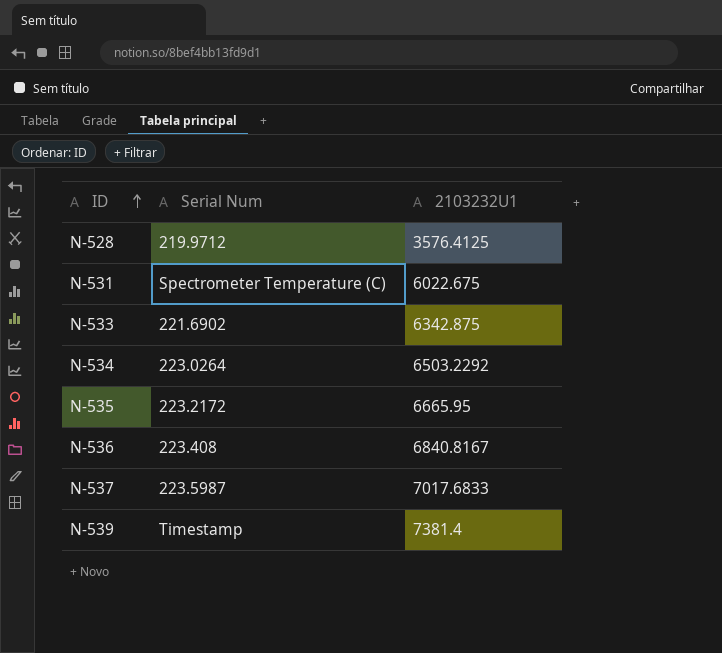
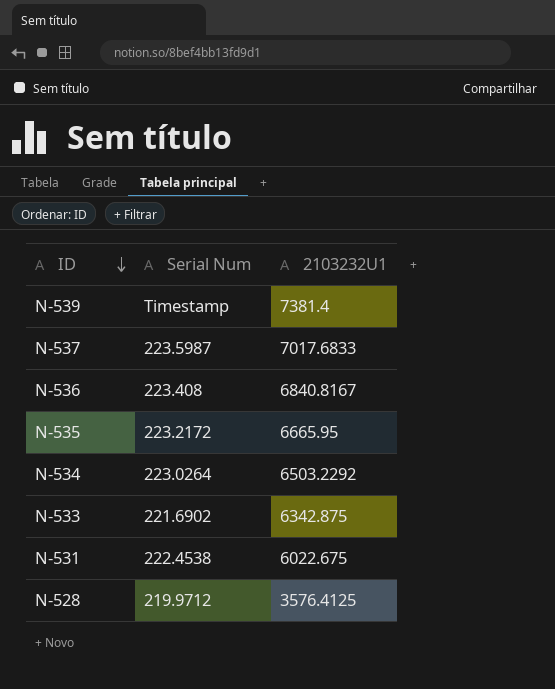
row order: ID ascending -> ID descending
N-531 | Serial Num: Spectrometer Temperature (C) -> 222.4538

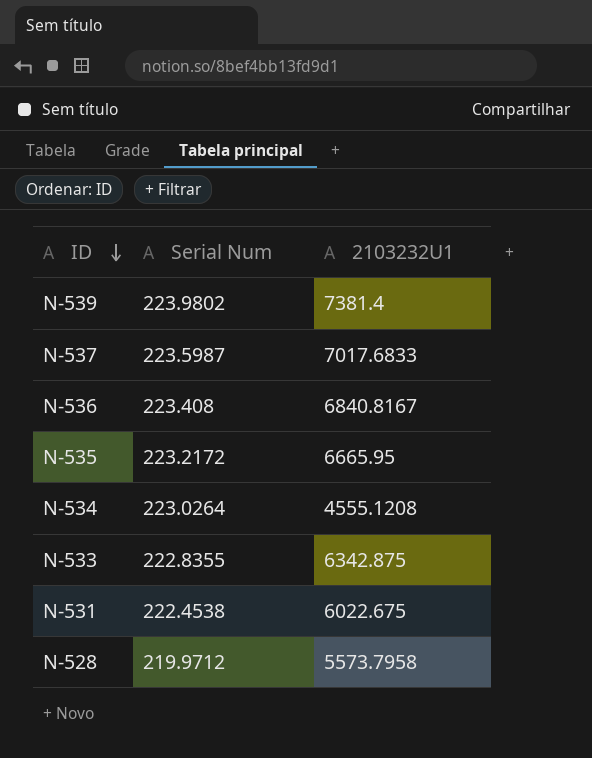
N-539 | Serial Num: Timestamp -> 223.9802
N-534 | 2103232U1: 6503.2292 -> 4555.1208
N-533 | Serial Num: 221.6902 -> 222.8355
N-528 | 2103232U1: 3576.4125 -> 5573.7958

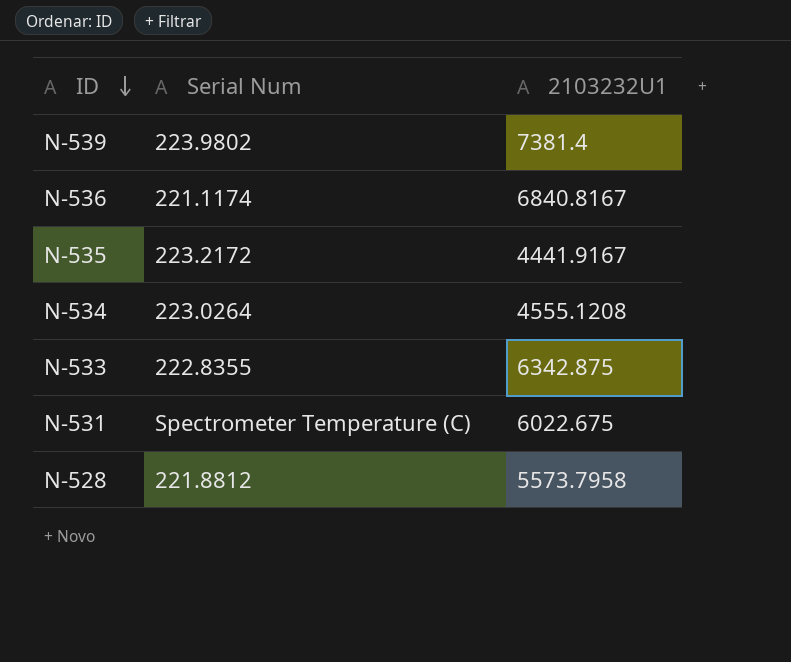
row N-537: 223.5987 | 7017.6833 -> none
N-536 | Serial Num: 223.408 -> 221.1174
N-535 | 2103232U1: 6665.95 -> 4441.9167
N-531 | Serial Num: 222.4538 -> Spectrometer Temperature (C)
N-528 | Serial Num: 219.9712 -> 221.8812

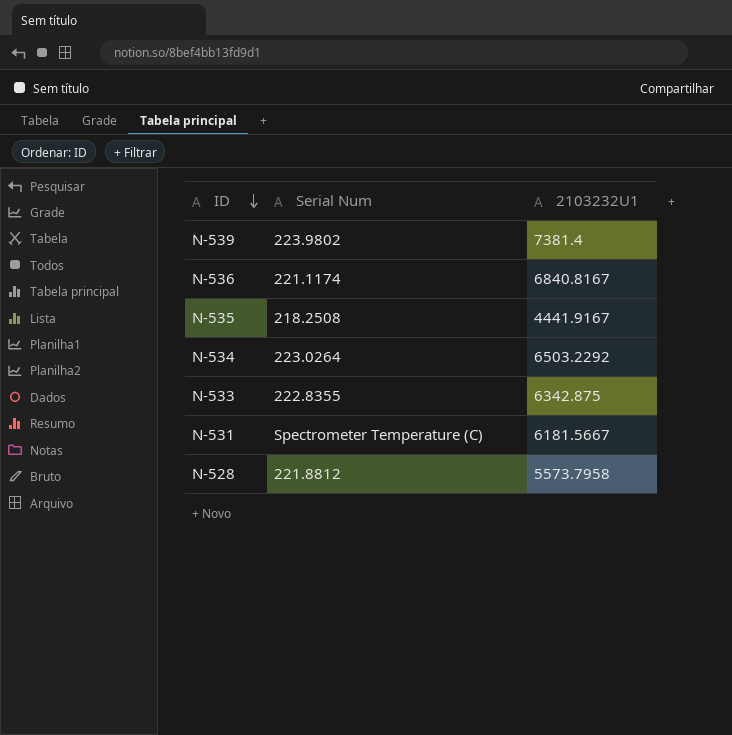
N-535 | Serial Num: 223.2172 -> 218.2508
N-534 | 2103232U1: 4555.1208 -> 6503.2292
N-531 | 2103232U1: 6022.675 -> 6181.5667

